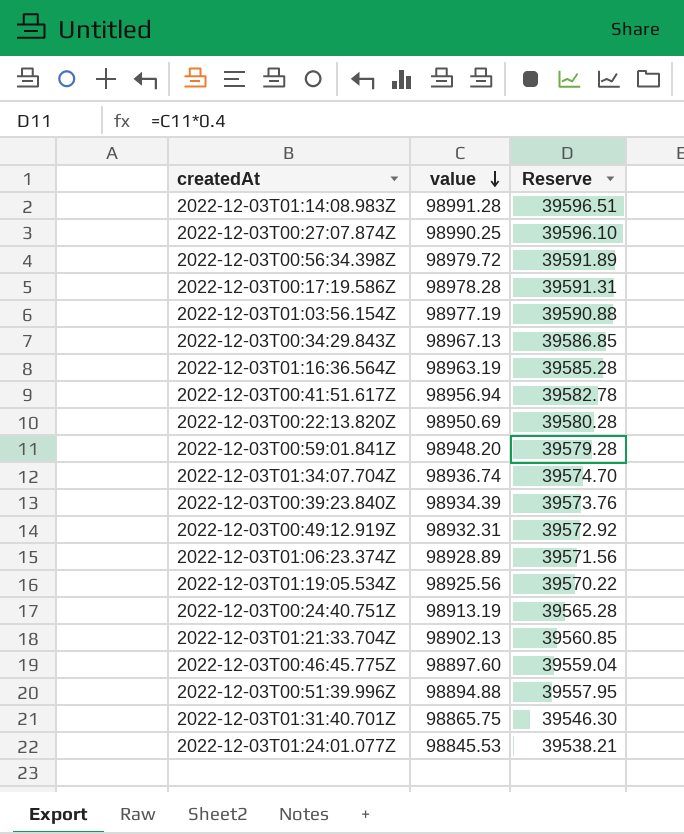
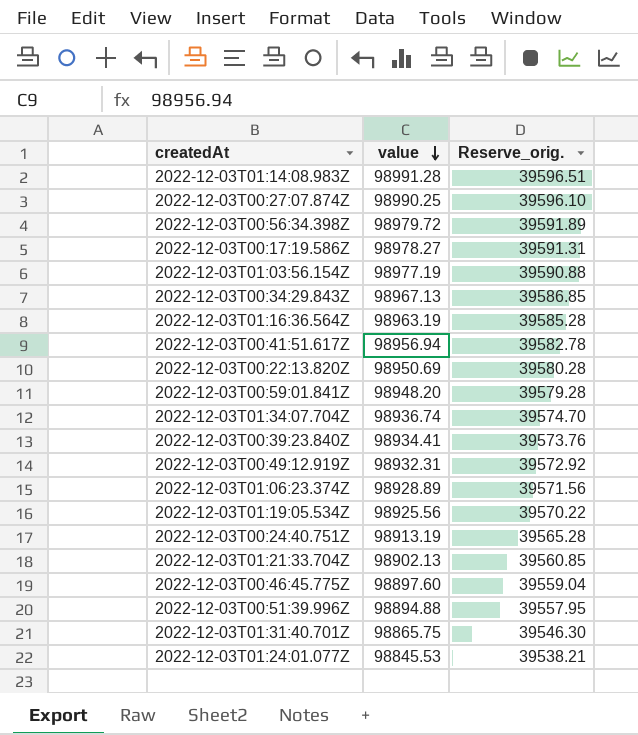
column name: Reserve -> Reserve_orig.
2022-12-03T00:17:19.586Z | value: 98978.28 -> 98978.27
2022-12-03T00:39:23.840Z | value: 98934.39 -> 98934.41

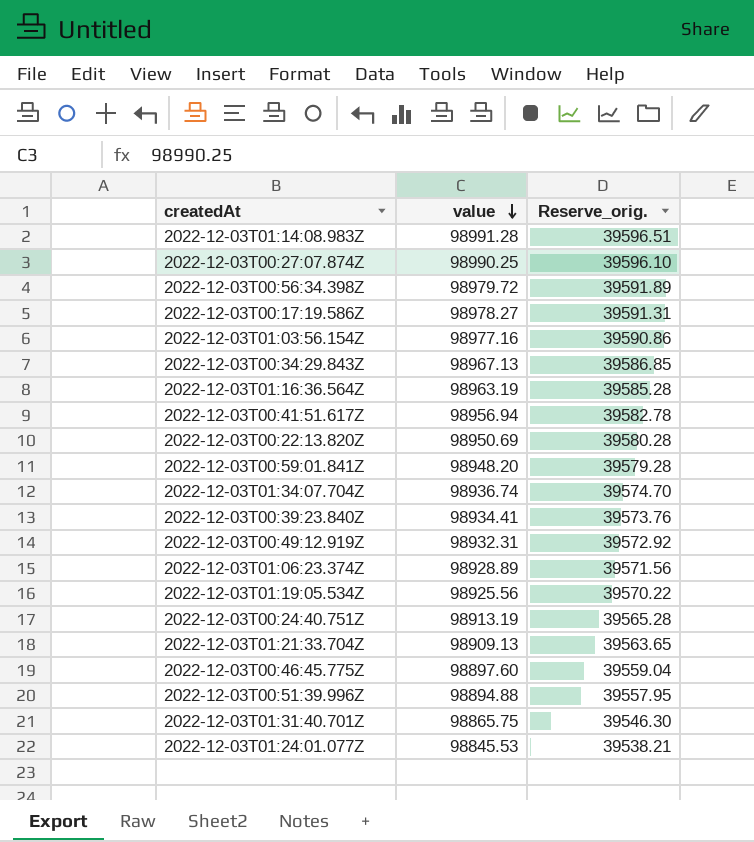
2022-12-03T01:03:56.154Z | value: 98977.19 -> 98977.16
2022-12-03T01:03:56.154Z | Reserve_orig.: 39590.88 -> 39590.86
2022-12-03T01:21:33.704Z | value: 98902.13 -> 98909.13
2022-12-03T01:21:33.704Z | Reserve_orig.: 39560.85 -> 39563.65

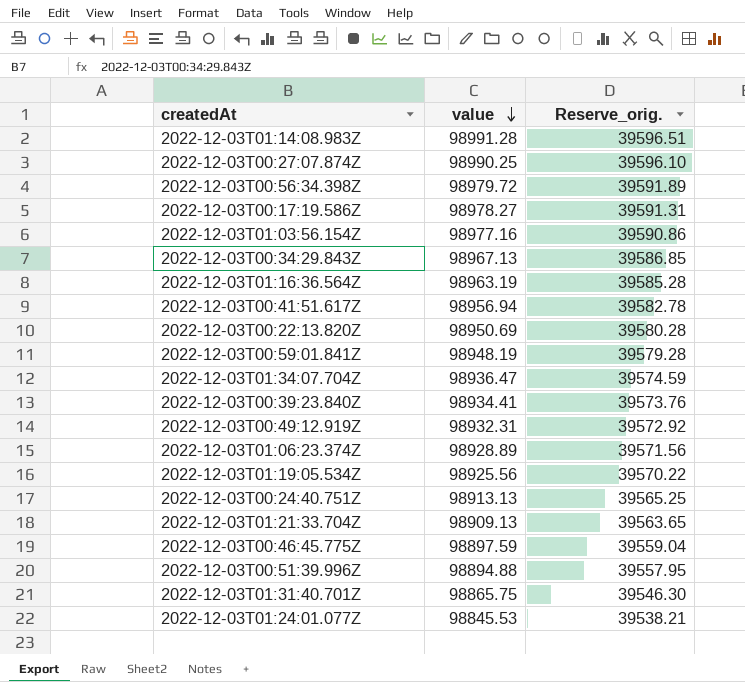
2022-12-03T00:59:01.841Z | value: 98948.20 -> 98948.19
2022-12-03T01:34:07.704Z | value: 98936.74 -> 98936.47
2022-12-03T01:34:07.704Z | Reserve_orig.: 39574.70 -> 39574.59
2022-12-03T00:24:40.751Z | value: 98913.19 -> 98913.13
2022-12-03T00:24:40.751Z | Reserve_orig.: 39565.28 -> 39565.25
2022-12-03T00:46:45.775Z | value: 98897.60 -> 98897.59

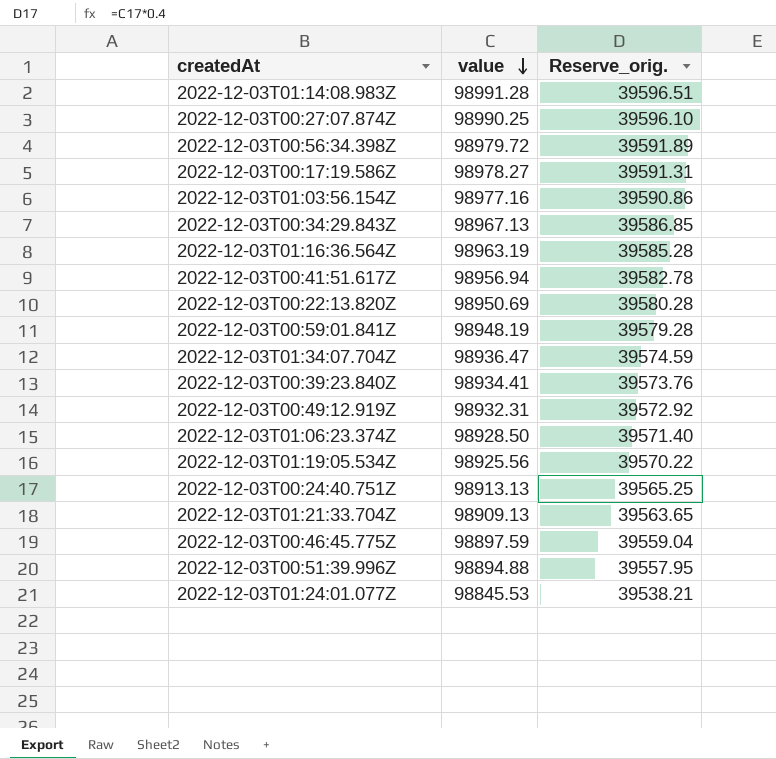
row 2022-12-03T01:31:40.701Z: 98865.75 | 39546.30 -> none
2022-12-03T01:06:23.374Z | value: 98928.89 -> 98928.50
2022-12-03T01:06:23.374Z | Reserve_orig.: 39571.56 -> 39571.40

